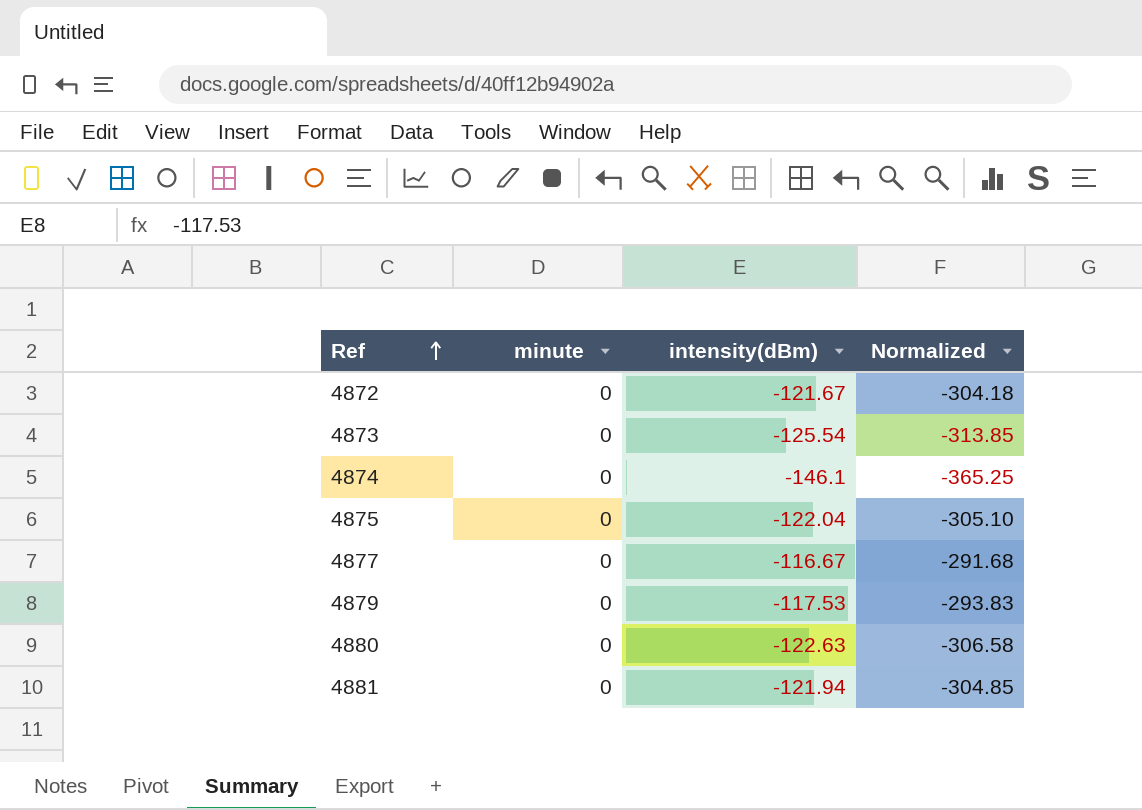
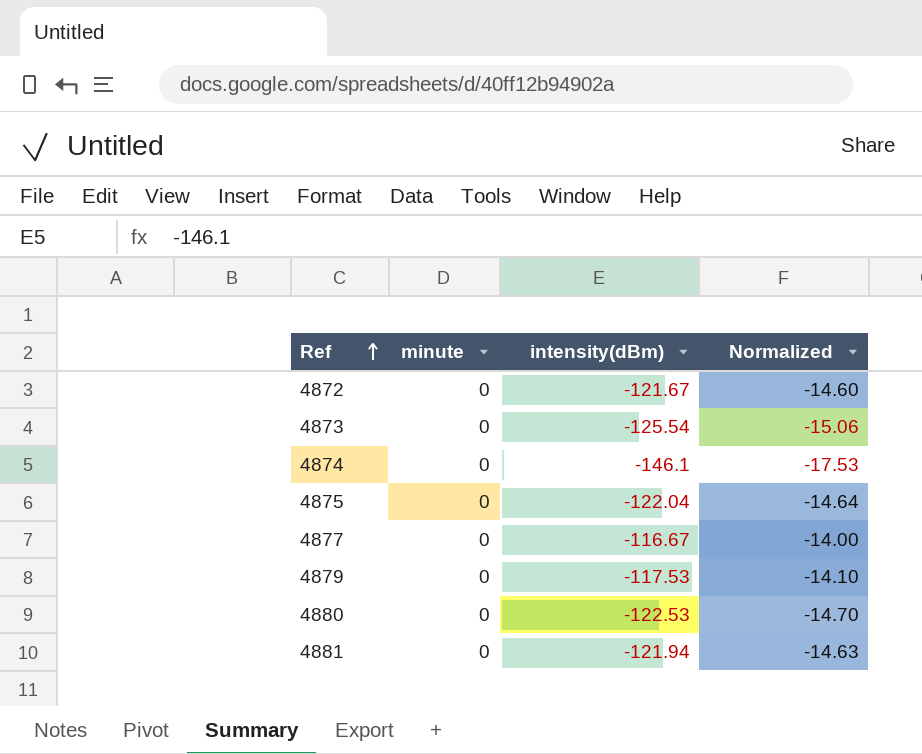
column Normalized | formula: [intensity(dBm)] * 2.5 -> [intensity(dBm)] * 0.12
4880 | intensity(dBm): -122.63 -> -122.53

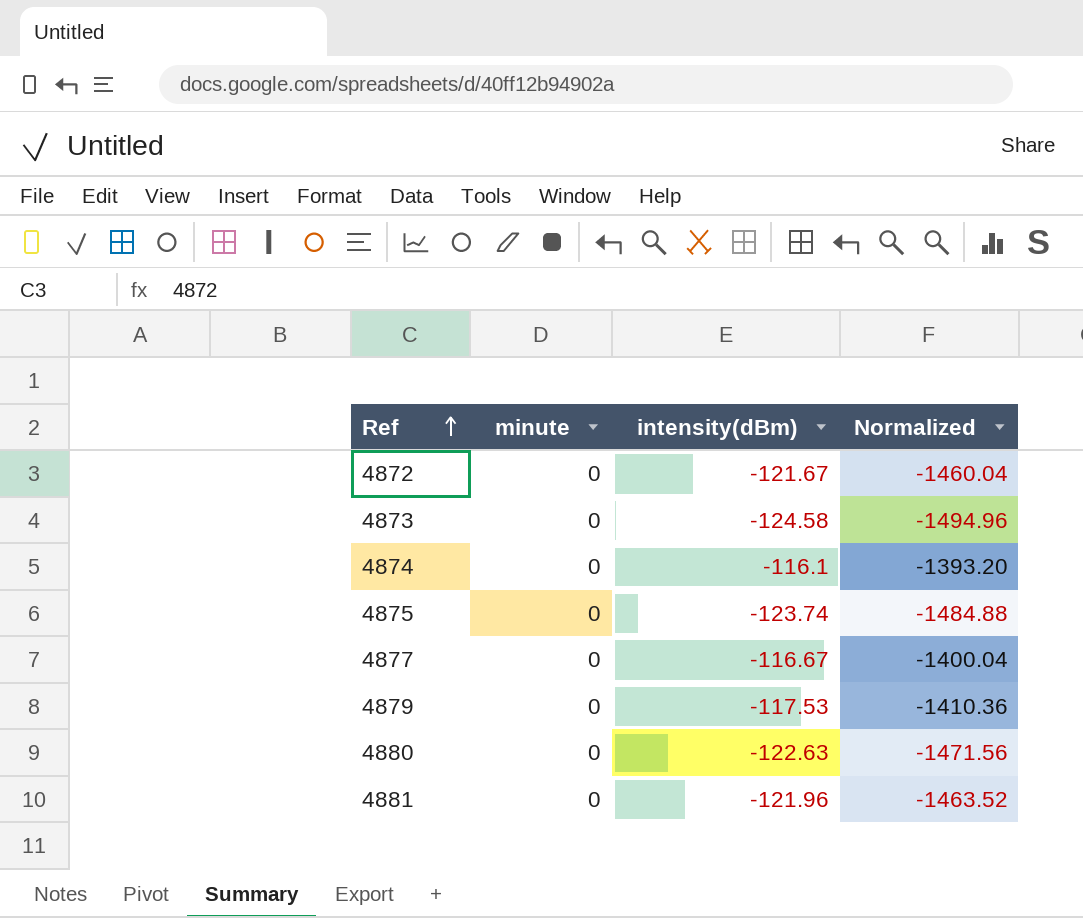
column Normalized | formula: [intensity(dBm)] * 0.12 -> [intensity(dBm)] * 12
4873 | intensity(dBm): -125.54 -> -124.58
4874 | intensity(dBm): -146.1 -> -116.1
4875 | intensity(dBm): -122.04 -> -123.74
4880 | intensity(dBm): -122.53 -> -122.63
4881 | intensity(dBm): -121.94 -> -121.96

